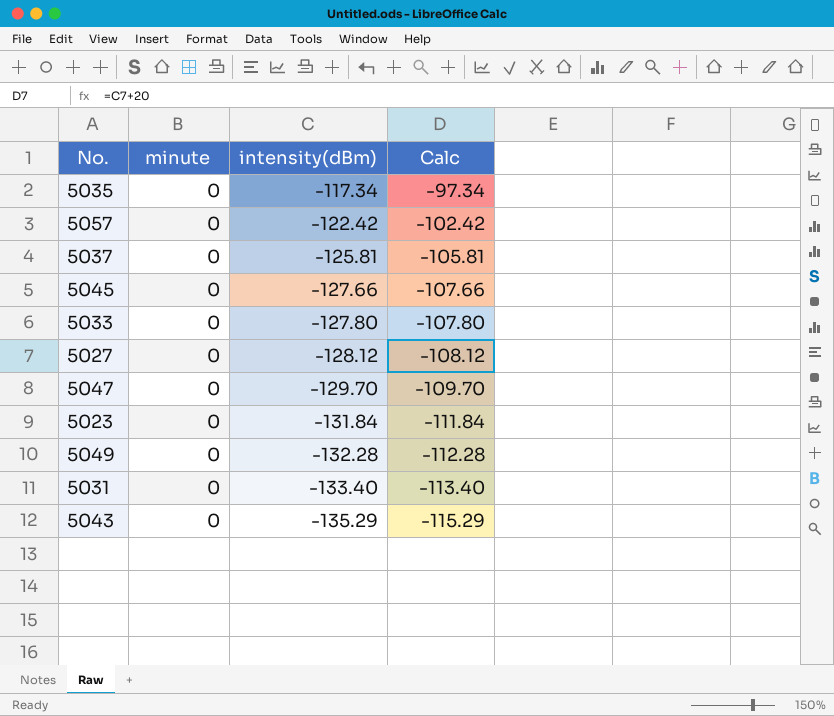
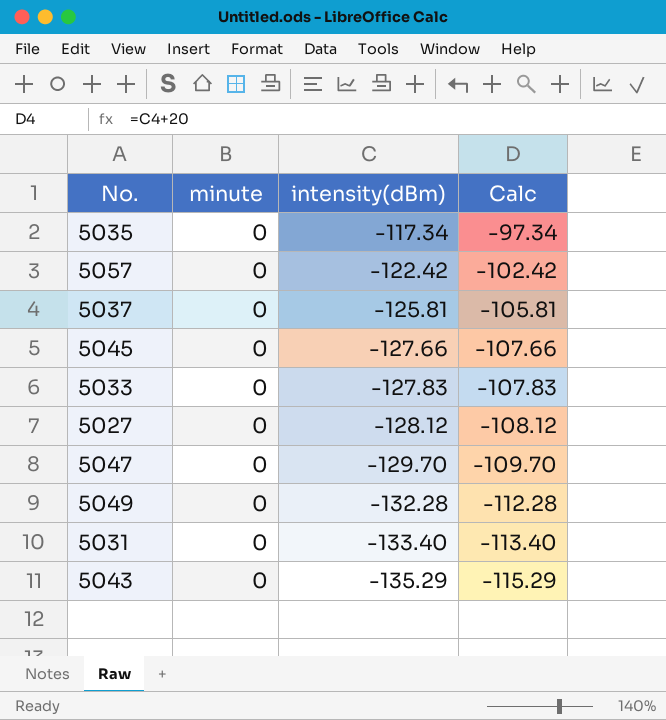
row 5023: 0 | -131.84 | -111.84 -> none
5033 | intensity(dBm): -127.80 -> -127.83
5033 | Calc: -107.80 -> -107.83

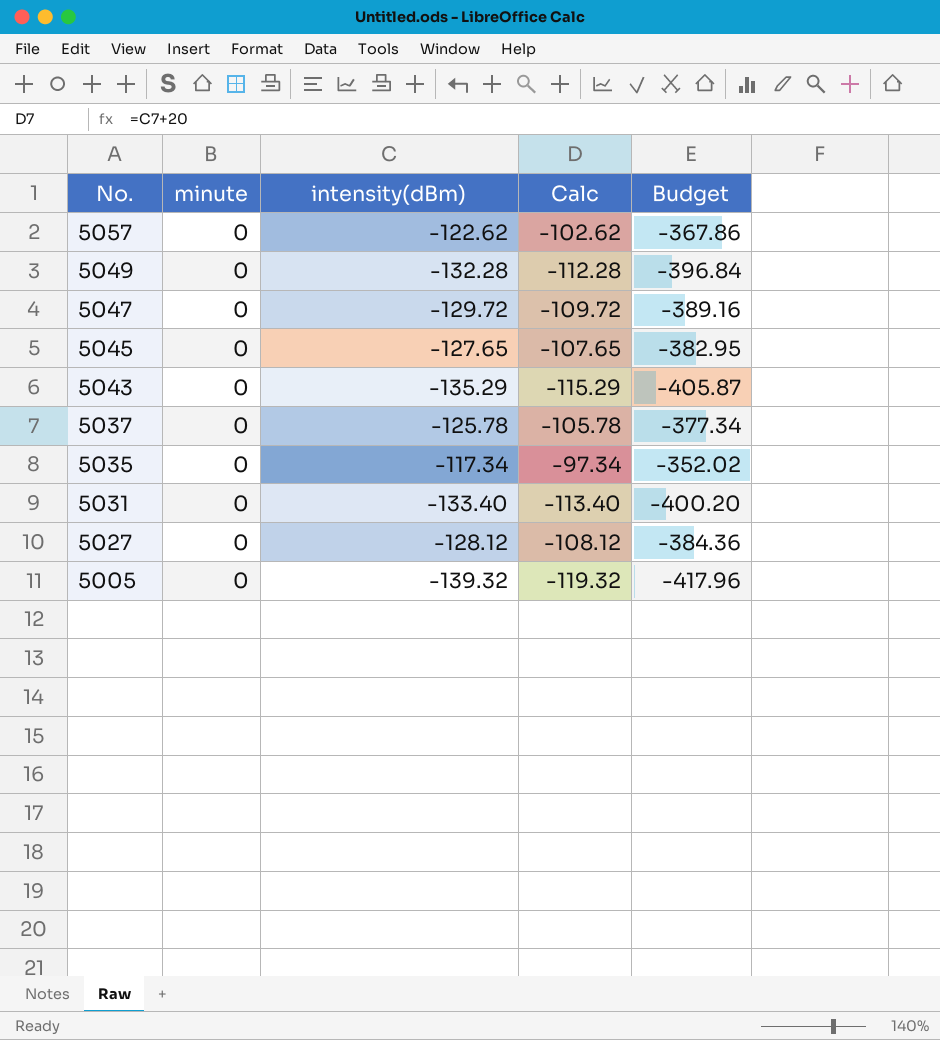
row order: intensity(dBm) descending -> No. descending
column Budget | formula: none -> [intensity(dBm)] * 3
row 5033: 0 | -127.83 | -107.83 -> none
5057 | intensity(dBm): -122.42 -> -122.62
5057 | Calc: -102.42 -> -102.62
5047 | intensity(dBm): -129.70 -> -129.72
5047 | Calc: -109.70 -> -109.72
5045 | intensity(dBm): -127.66 -> -127.65
5045 | Calc: -107.66 -> -107.65
5037 | intensity(dBm): -125.81 -> -125.78
5037 | Calc: -105.81 -> -105.78
row 5005: none -> 0 | -139.32 | -119.32 | -417.96

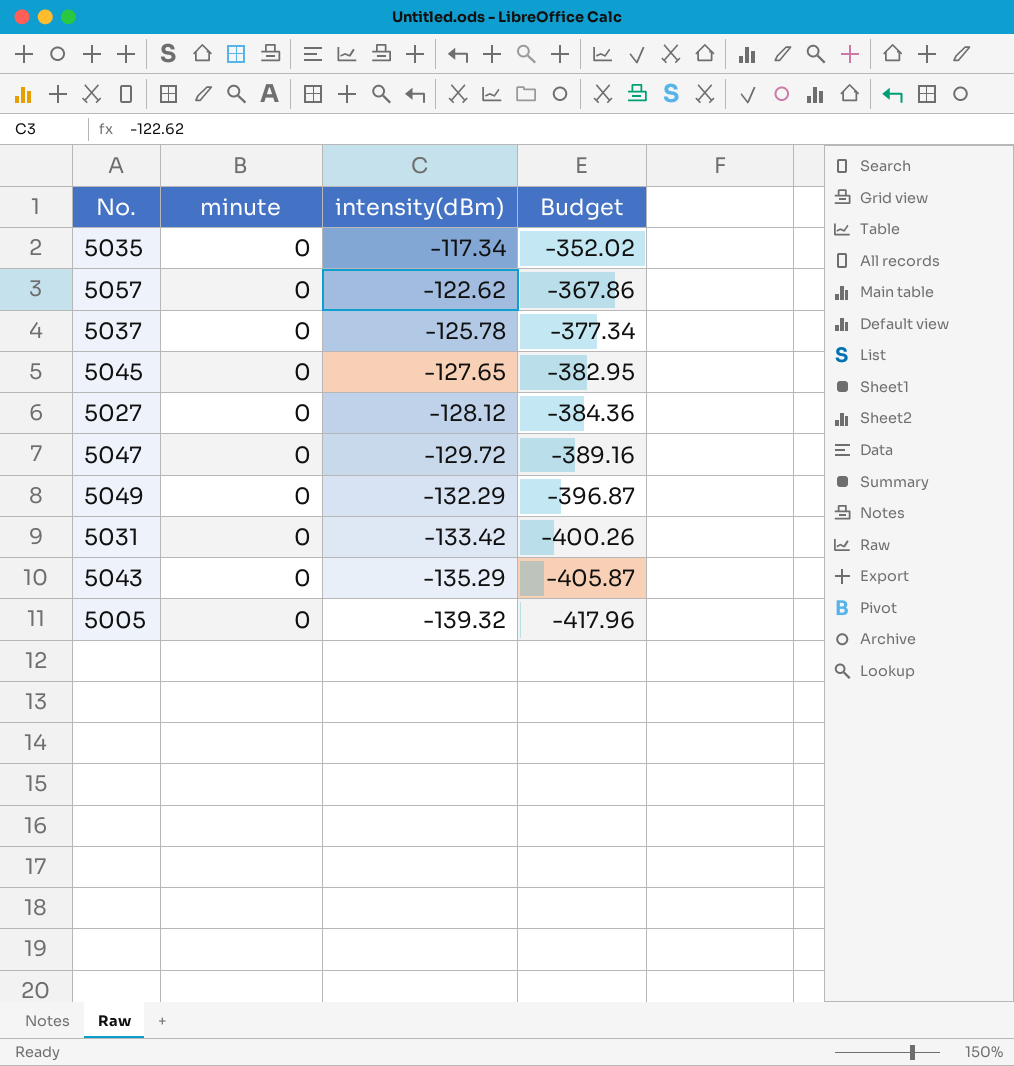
row order: No. descending -> intensity(dBm) descending
column Calc | formula: [intensity(dBm)] + 20 -> none
5049 | intensity(dBm): -132.28 -> -132.29
5049 | Budget: -396.84 -> -396.87
5031 | intensity(dBm): -133.40 -> -133.42
5031 | Budget: -400.20 -> -400.26

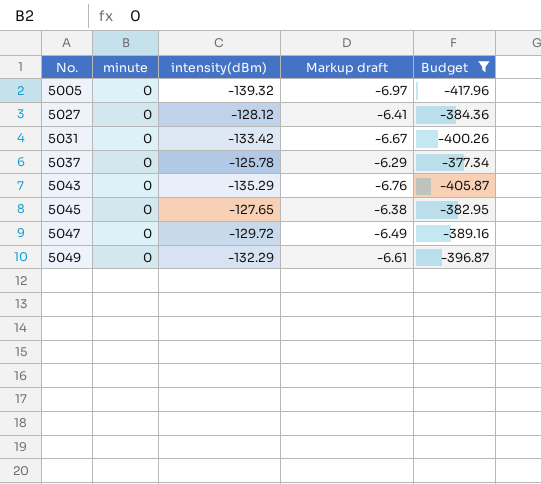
filter: none -> Budget <= -377.34
row order: intensity(dBm) descending -> No. ascending
column Markup draft | formula: none -> [intensity(dBm)] * 0.05

